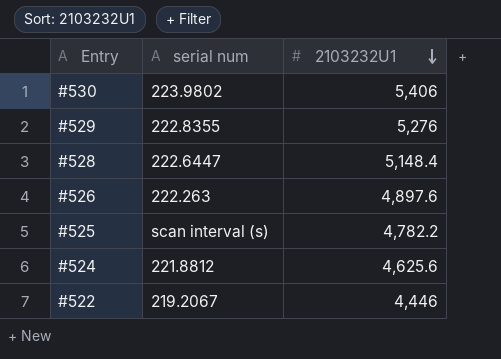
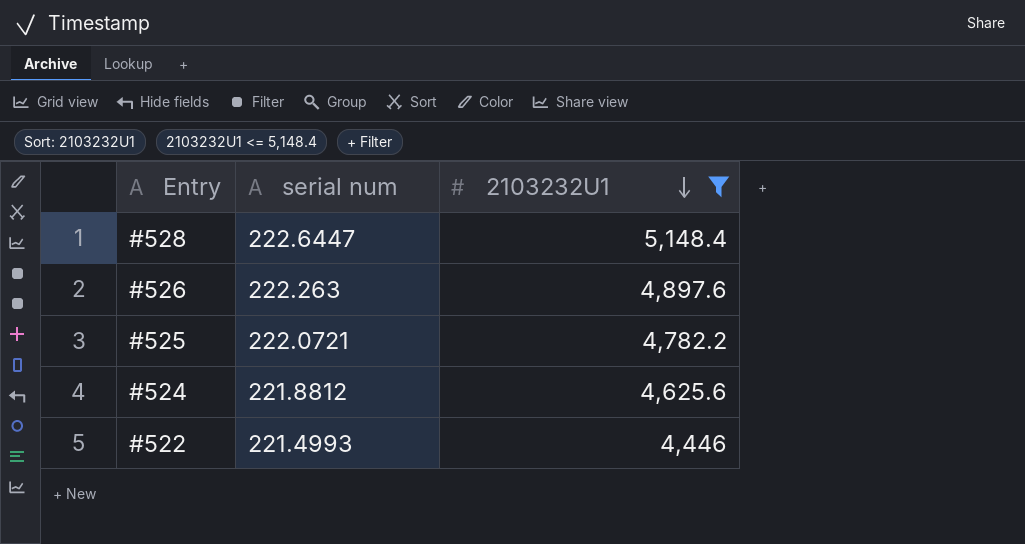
filter: none -> 2103232U1 <= 5,148.4
#525 | serial num: scan interval (s) -> 222.0721
#522 | serial num: 219.2067 -> 221.4993

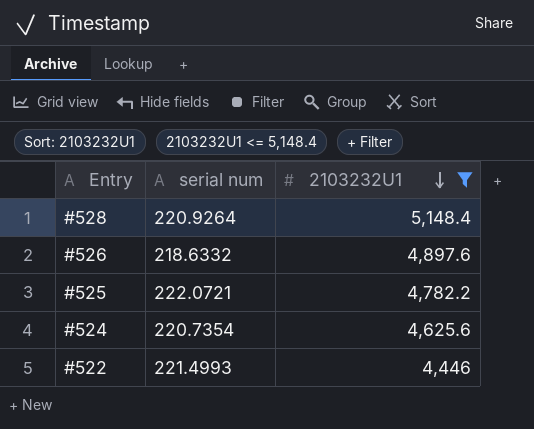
#528 | serial num: 222.6447 -> 220.9264
#526 | serial num: 222.263 -> 218.6332
#524 | serial num: 221.8812 -> 220.7354

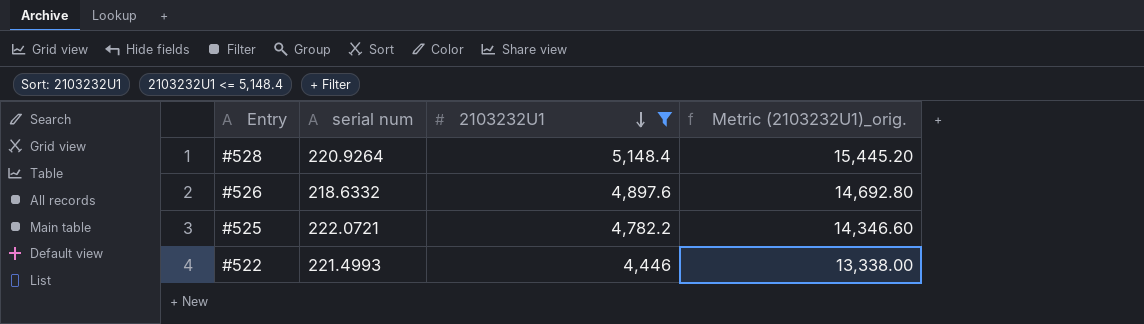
column Metric (2103232U1)_orig. | formula: none -> [2103232U1] * 3
row #524: 220.7354 | 4,625.6 -> none

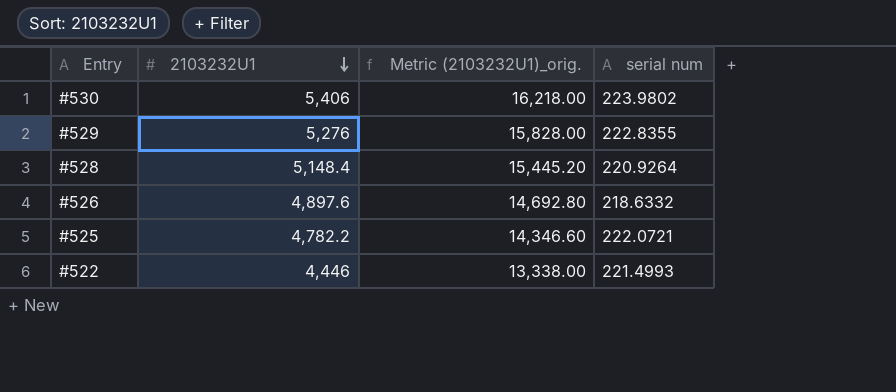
filter: 2103232U1 <= 5,148.4 -> none
column serial num | position: 2 -> 4

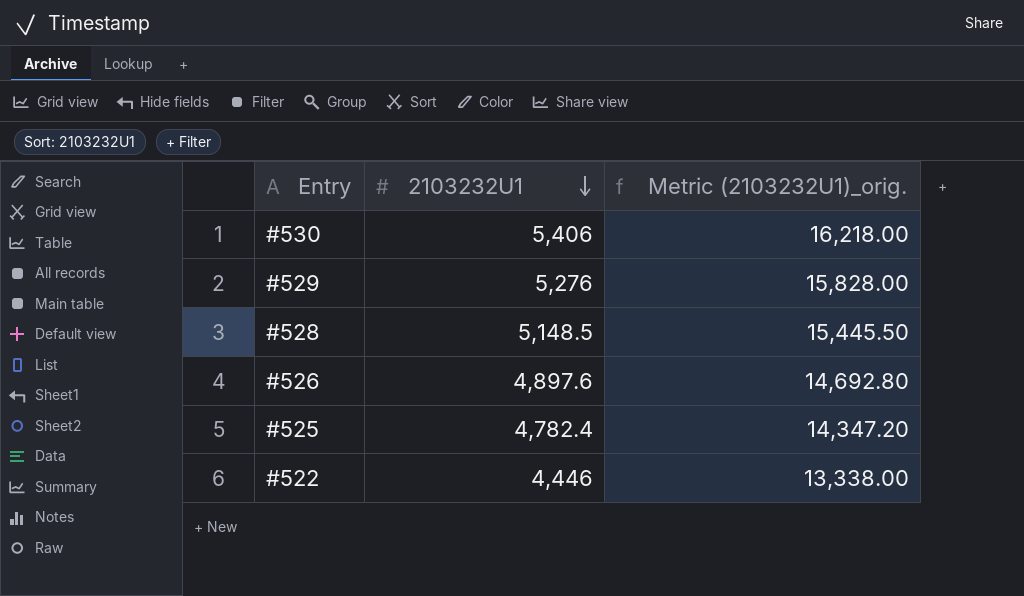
column serial num | position: 4 -> none
#528 | 2103232U1: 5,148.4 -> 5,148.5
#528 | Metric (2103232U1)_orig.: 15,445.20 -> 15,445.50
#525 | 2103232U1: 4,782.2 -> 4,782.4
#525 | Metric (2103232U1)_orig.: 14,346.60 -> 14,347.20

